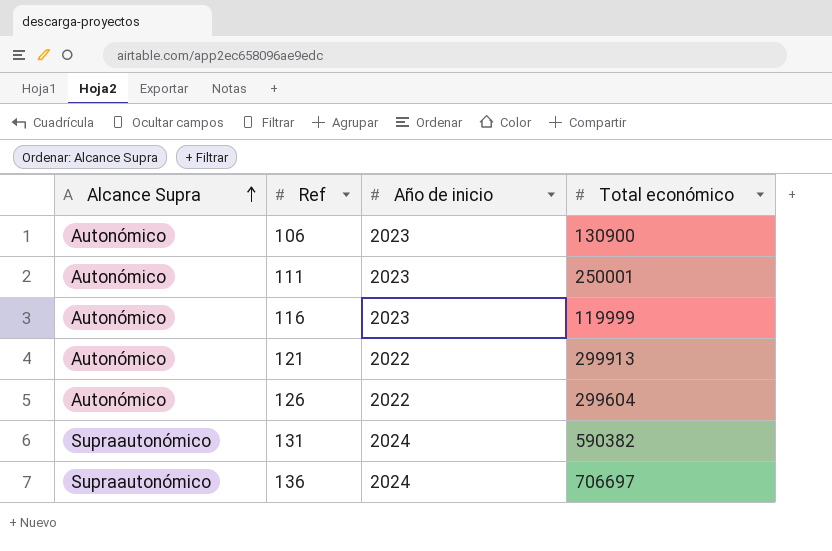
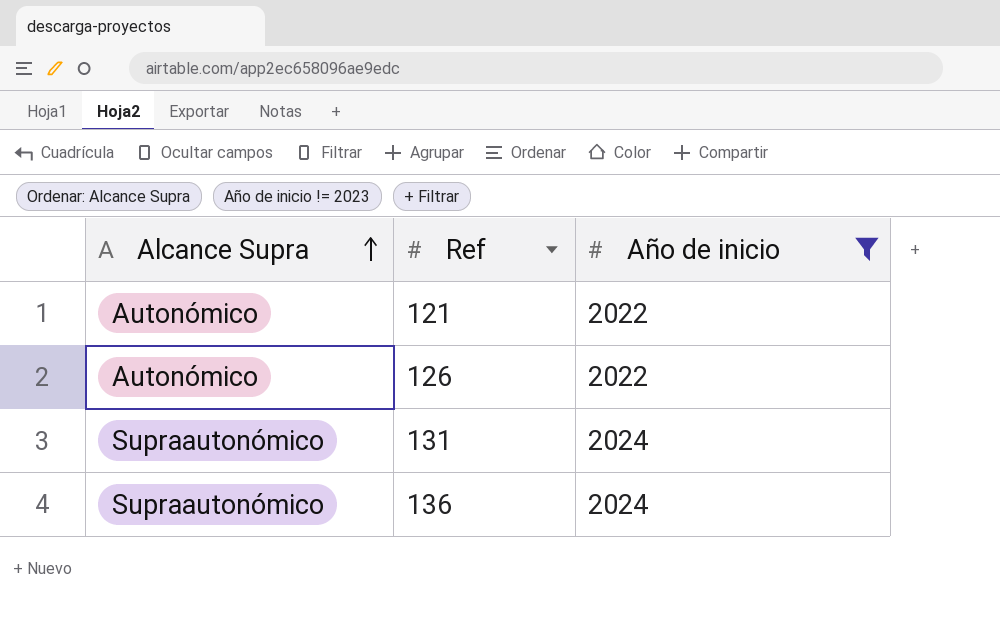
filter: none -> Año de inicio != 2023
column Total económico | position: 4 -> none

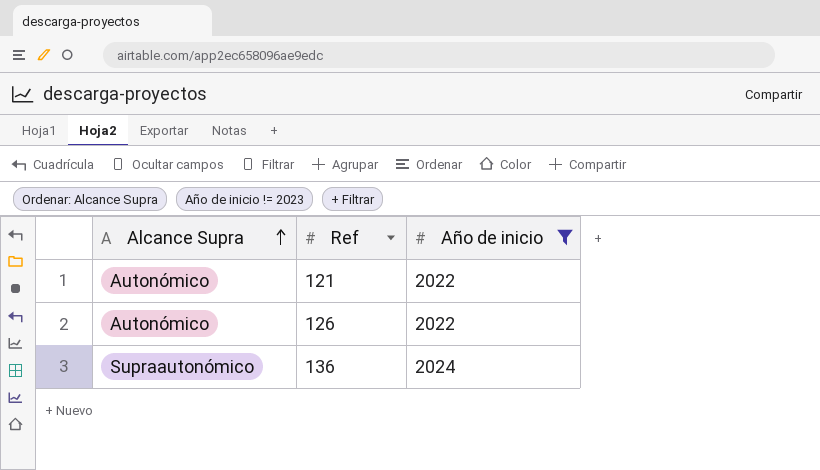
row 131: Supraautonómico | 2024 -> none

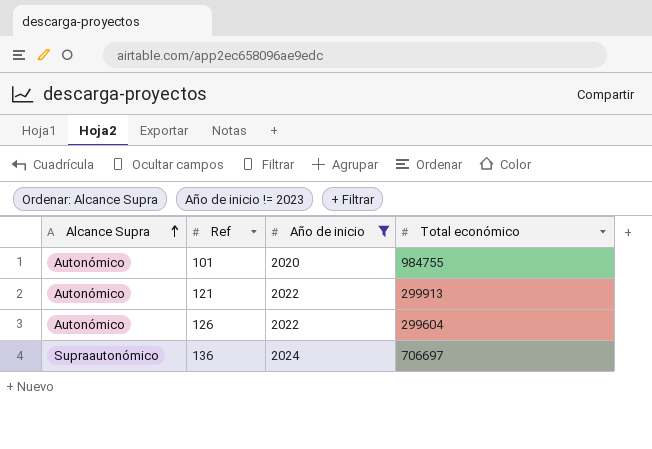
column Total económico | position: none -> 4
row 101: none -> Autonómico | 2020 | 984755

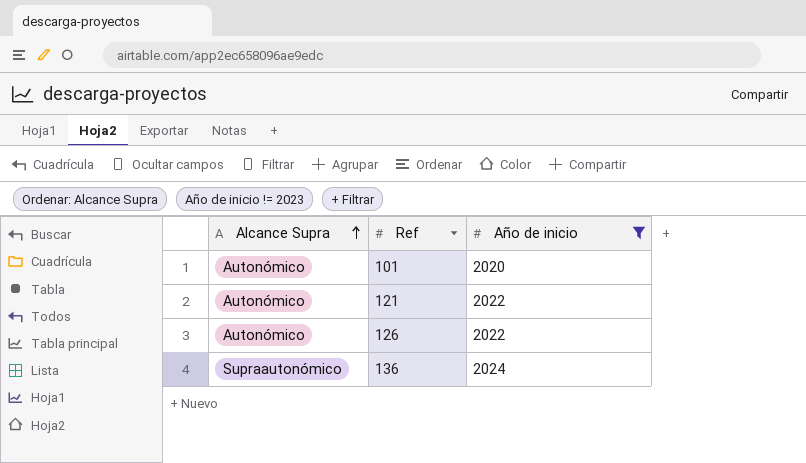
column Total económico | position: 4 -> none

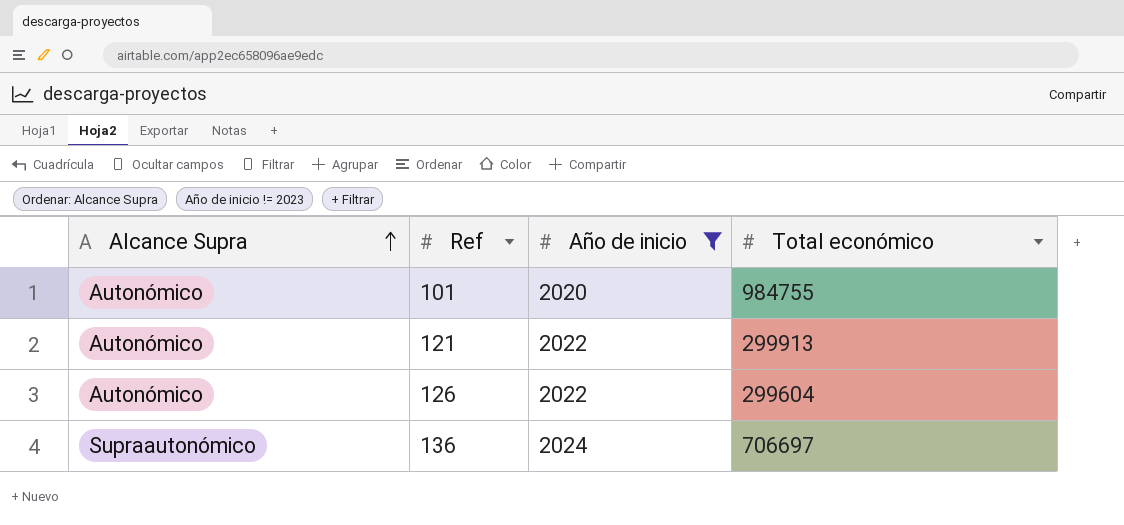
column Total económico | position: none -> 4

